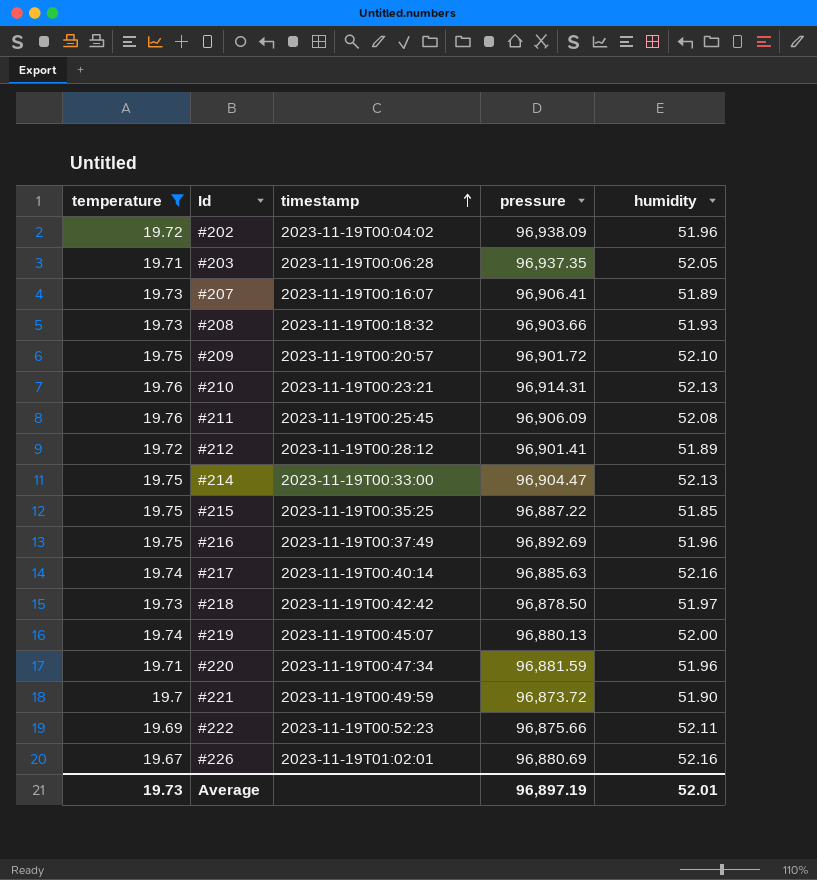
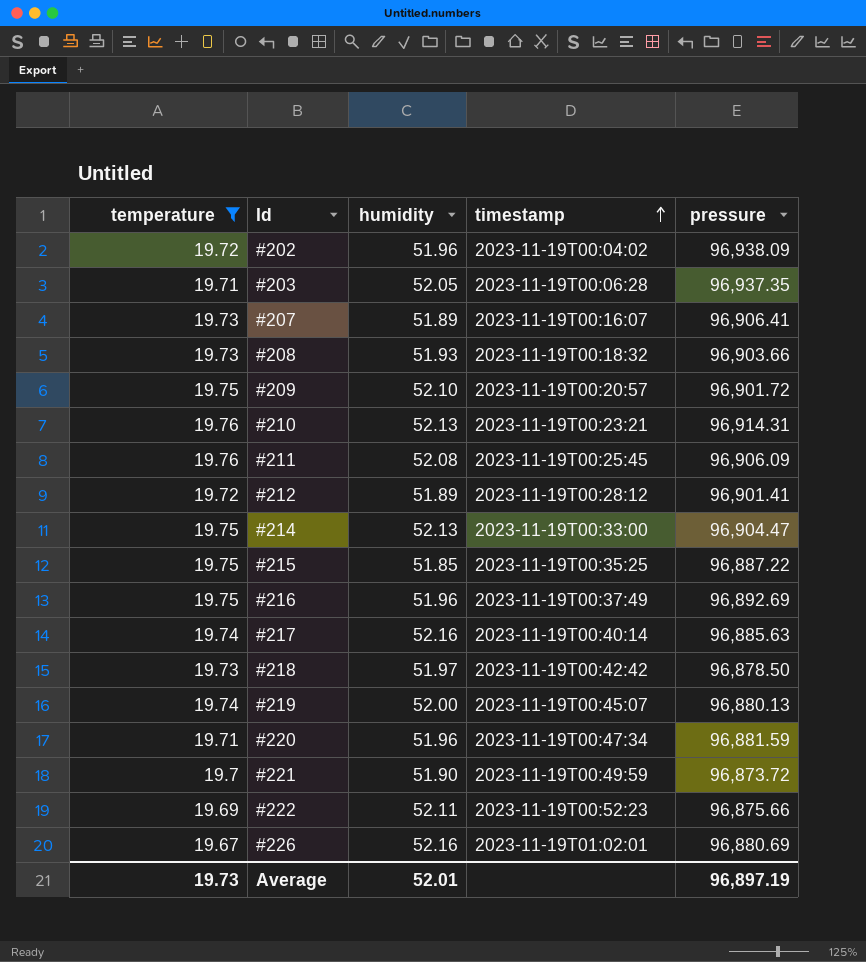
column humidity | position: 5 -> 3

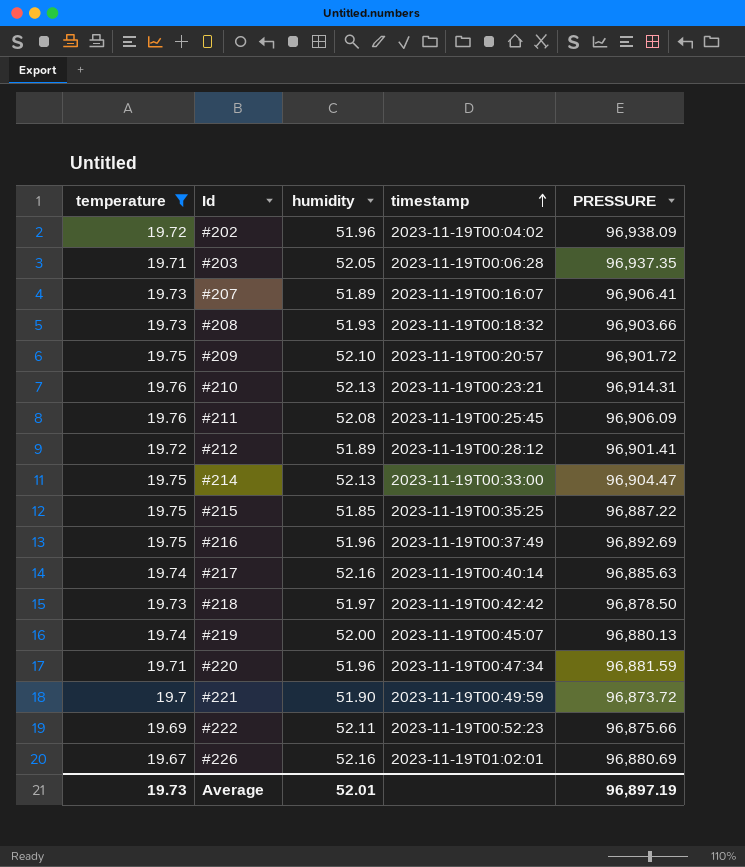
column name: pressure -> PRESSURE

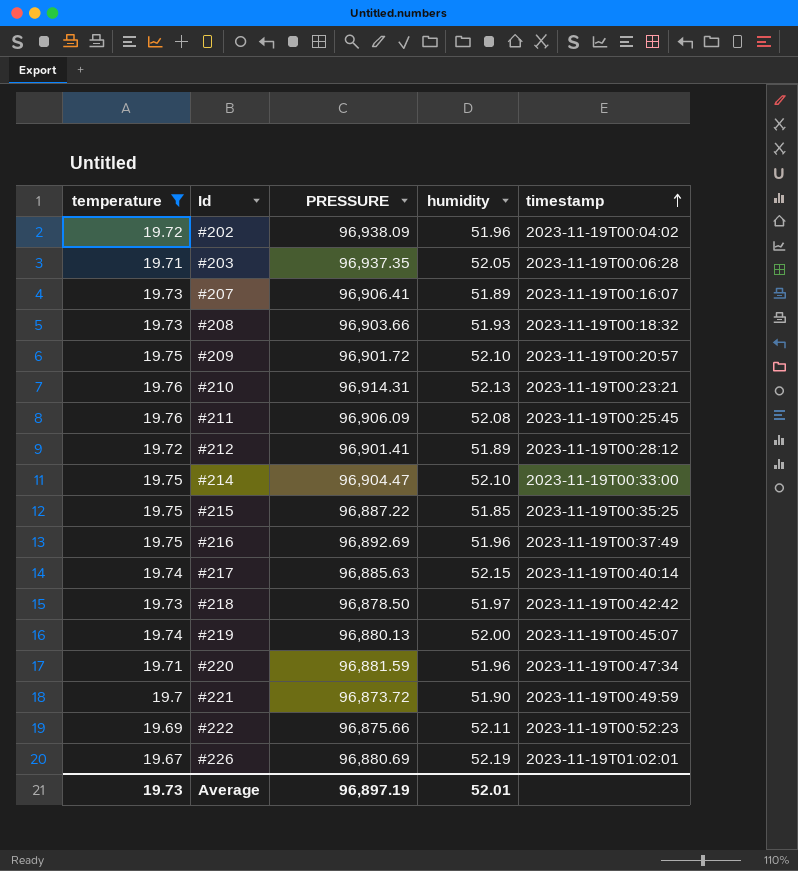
column PRESSURE | position: 5 -> 3
#214 | humidity: 52.13 -> 52.10
#217 | humidity: 52.16 -> 52.15
#226 | humidity: 52.16 -> 52.19

